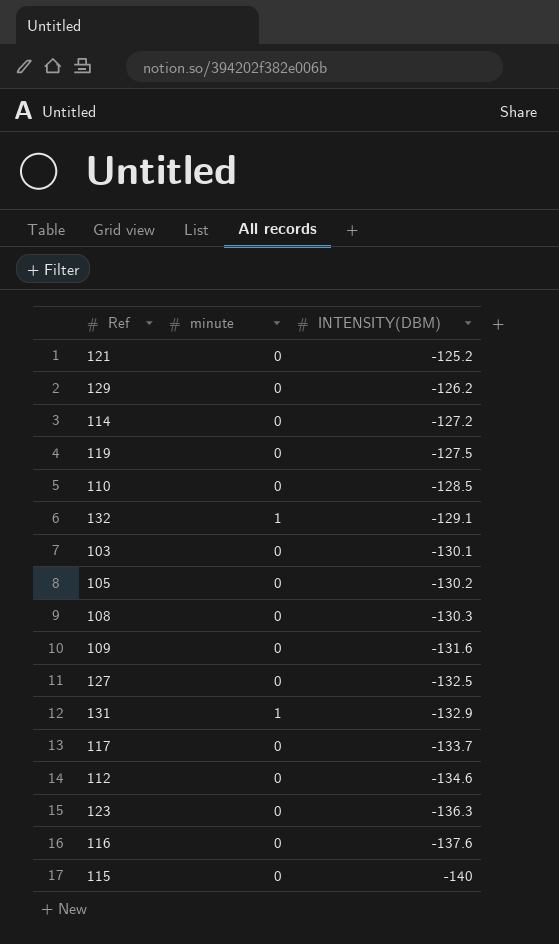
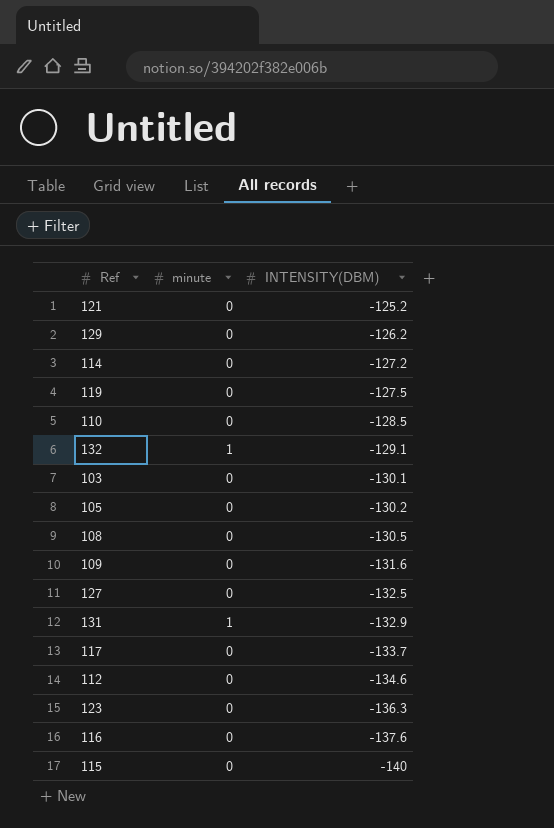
108 | INTENSITY(DBM): -130.3 -> -130.5

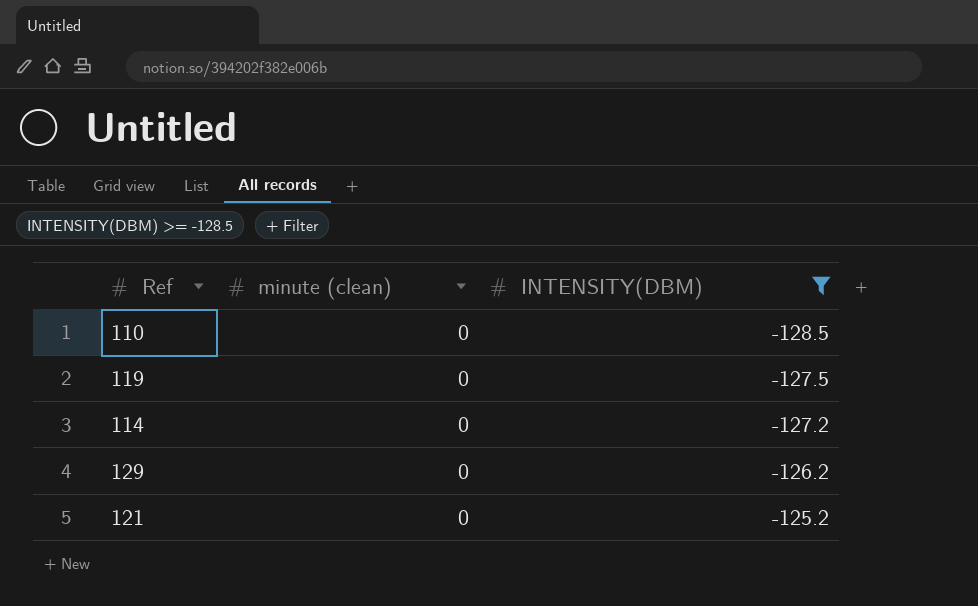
filter: none -> INTENSITY(DBM) >= -128.5
row order: INTENSITY(DBM) descending -> INTENSITY(DBM) ascending
column name: minute -> minute (clean)

